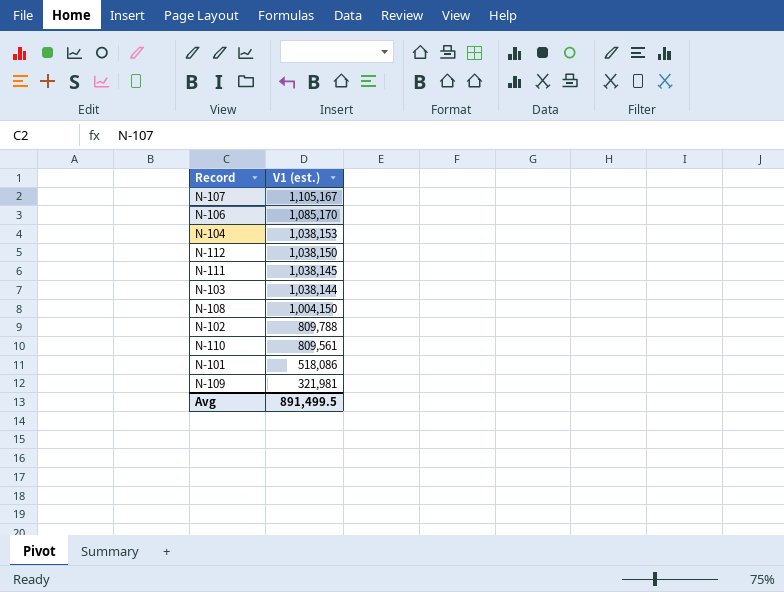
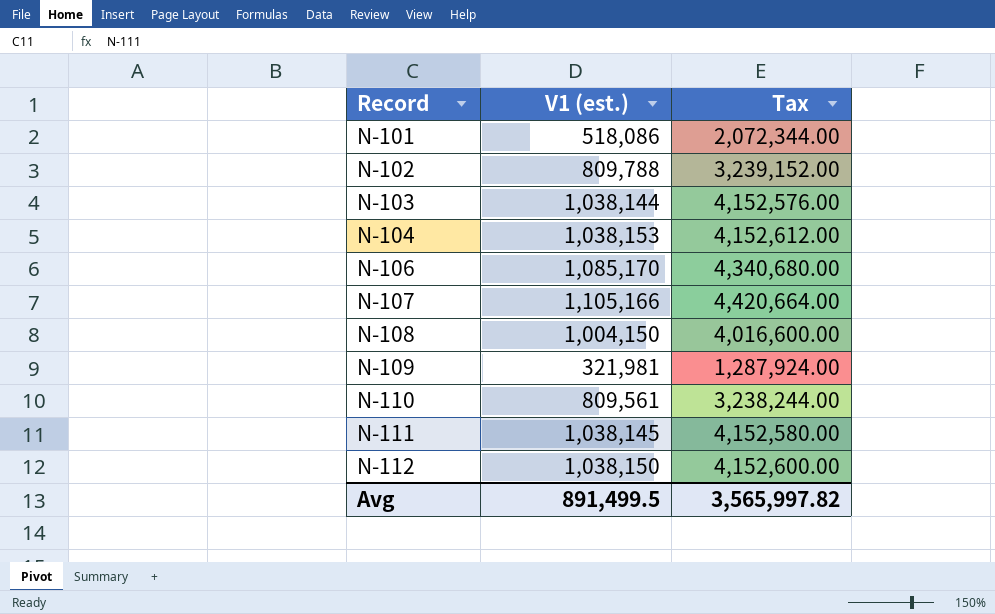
row order: V1 (est.) descending -> Record ascending
column Tax | formula: none -> [V1 (est.)] * 4
N-107 | V1 (est.): 1,105,167 -> 1,105,166

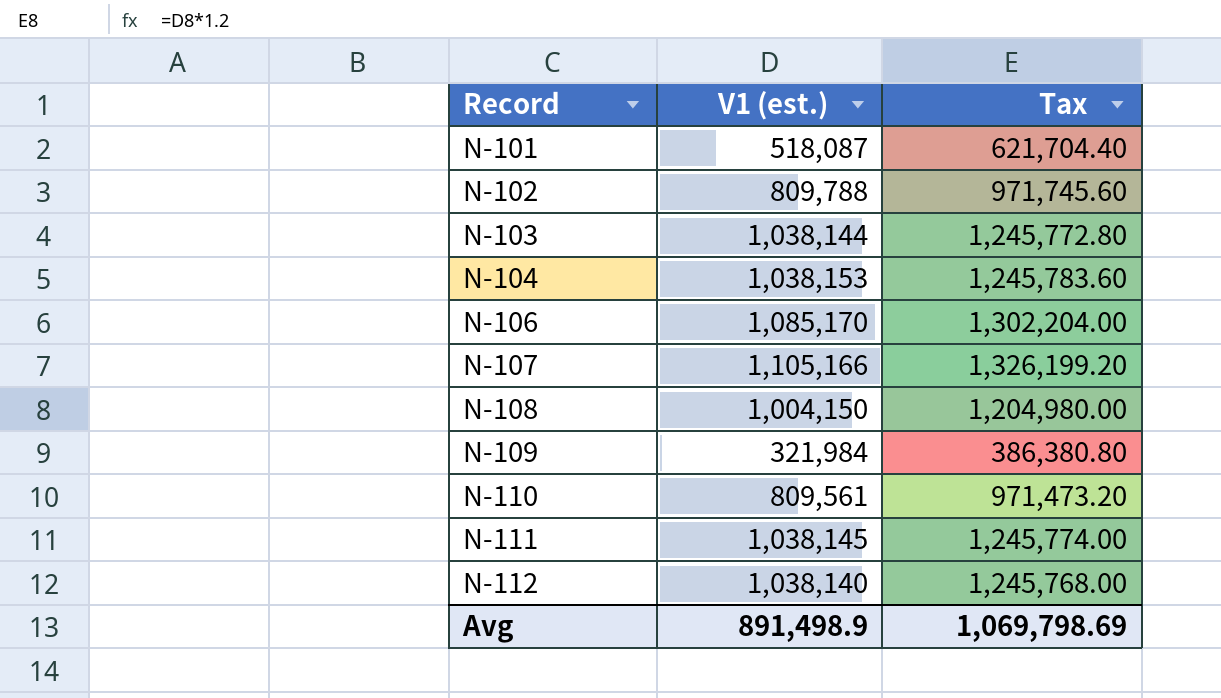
column Tax | formula: [V1 (est.)] * 4 -> [V1 (est.)] * 1.2
N-101 | V1 (est.): 518,086 -> 518,087
N-109 | V1 (est.): 321,981 -> 321,984
N-112 | V1 (est.): 1,038,150 -> 1,038,140
Avg | V1 (est.): 891,499.5 -> 891,498.9
Avg | Tax: 3,565,997.82 -> 1,069,798.69

